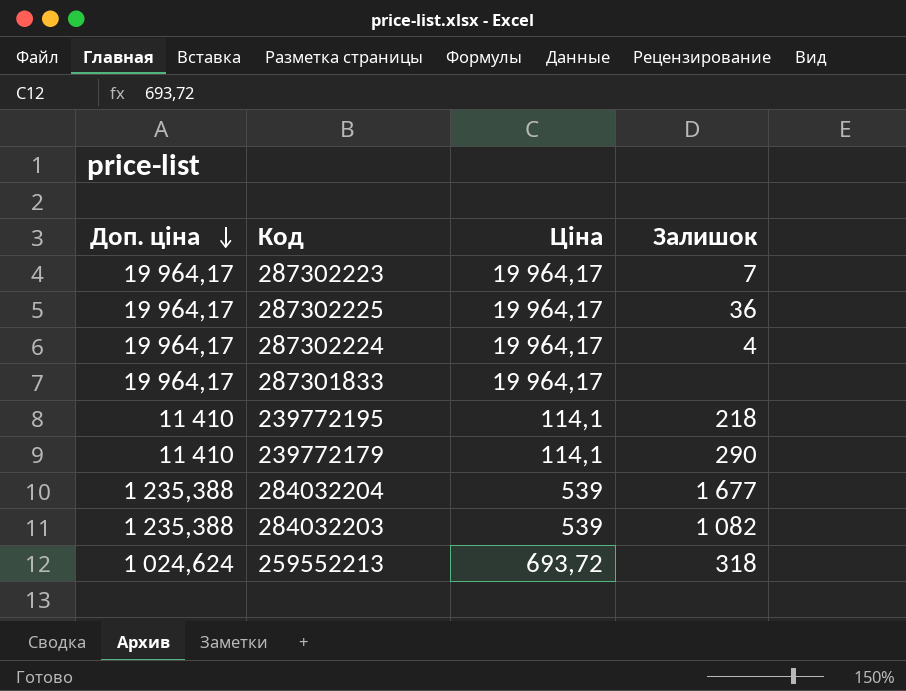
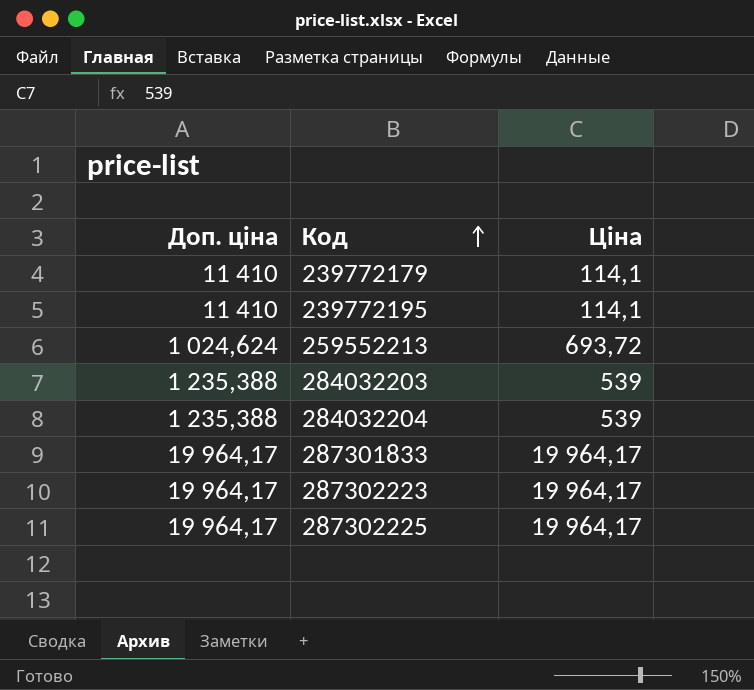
row order: Доп. ціна descending -> Код ascending
column Залишок | position: 4 -> none
row 287302224: 19 964,17 | 19 964,17 | 4 -> none

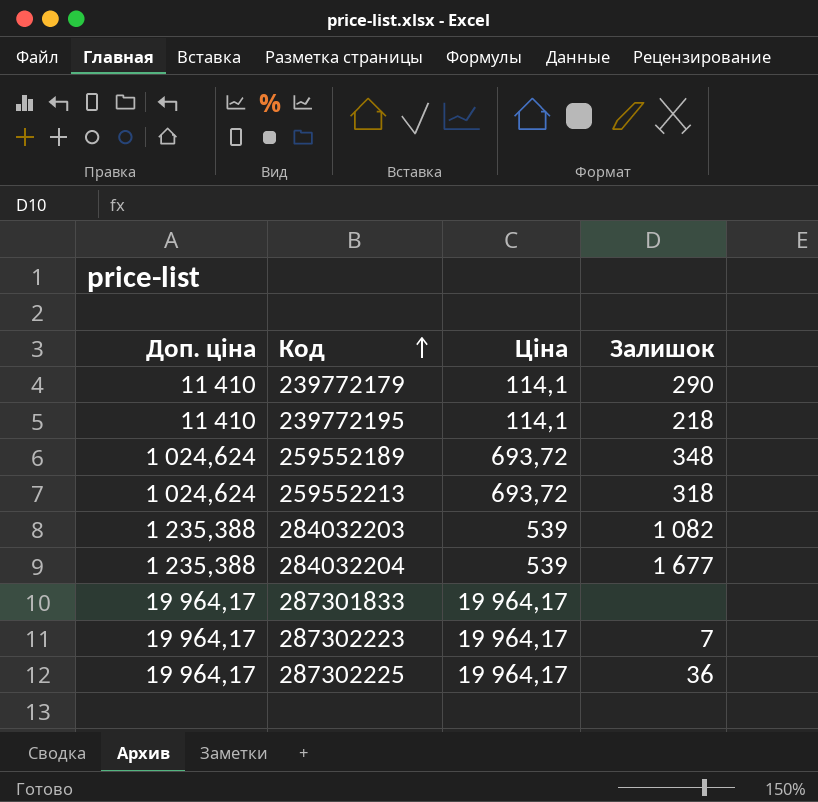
column Залишок | position: none -> 4
row 259552189: none -> 1 024,624 | 693,72 | 348

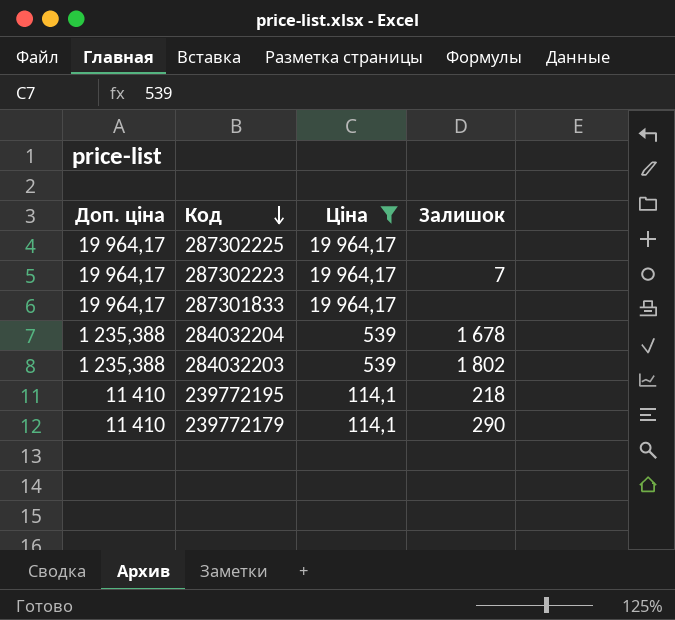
filter: none -> Ціна != 693,72
row order: Код ascending -> Код descending
287302225 | Залишок: 36 -> none
284032204 | Залишок: 1 677 -> 1 678
284032203 | Залишок: 1 082 -> 1 802

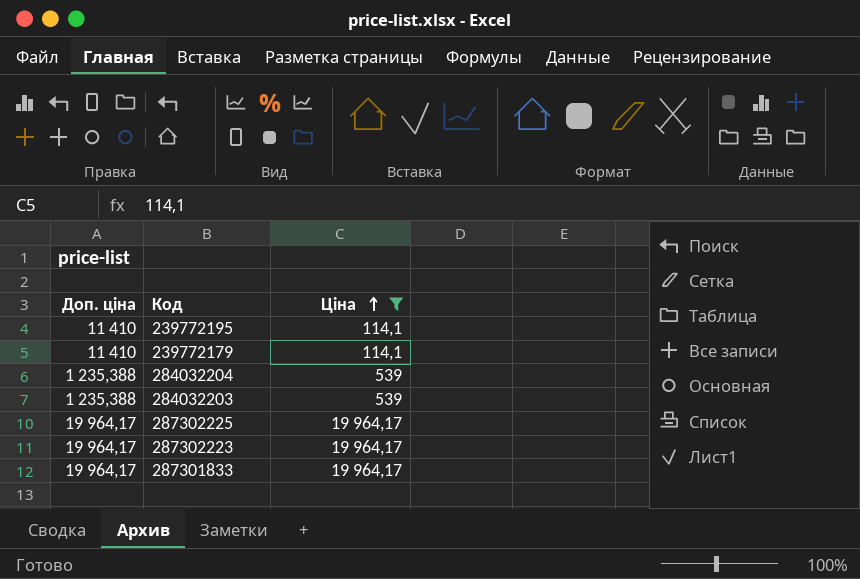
row order: Код descending -> Ціна ascending
column Залишок | position: 4 -> none

